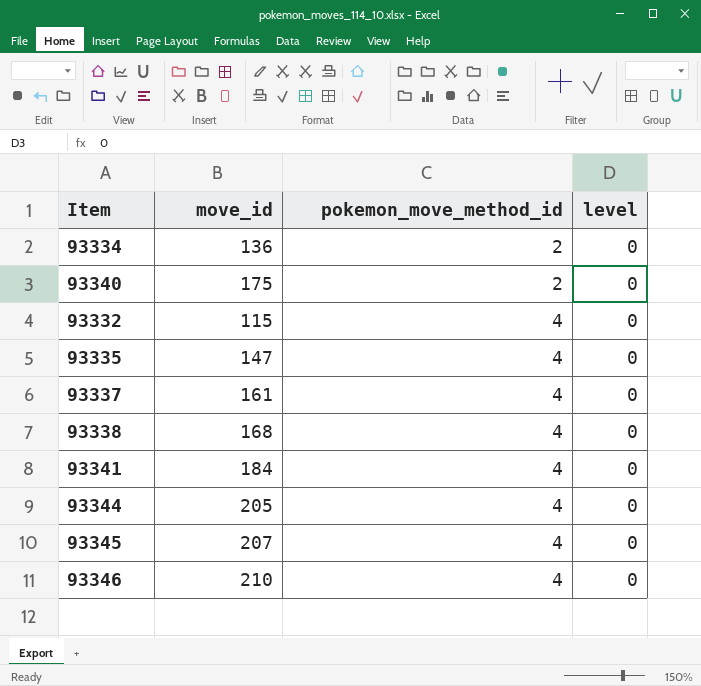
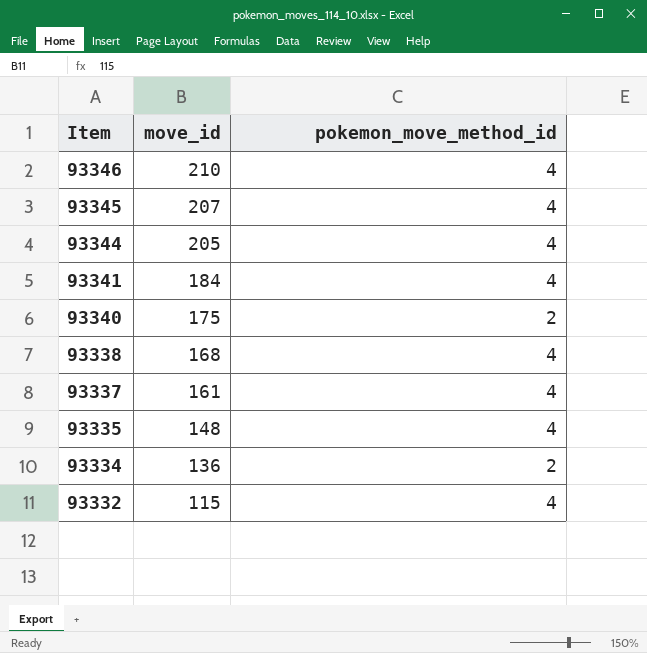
row order: pokemon_move_method_id ascending -> Item descending
column level | position: 4 -> none
93335 | move_id: 147 -> 148

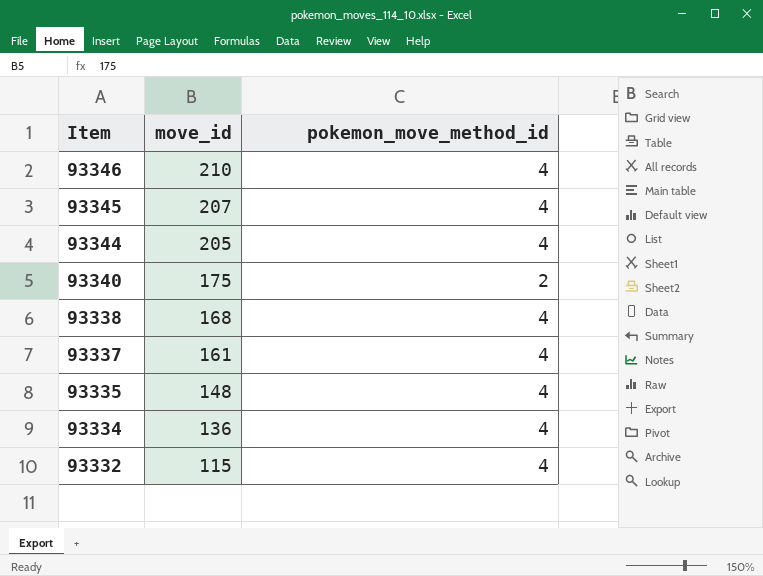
row 93341: 184 | 4 -> none
93334 | pokemon_move_method_id: 2 -> 4

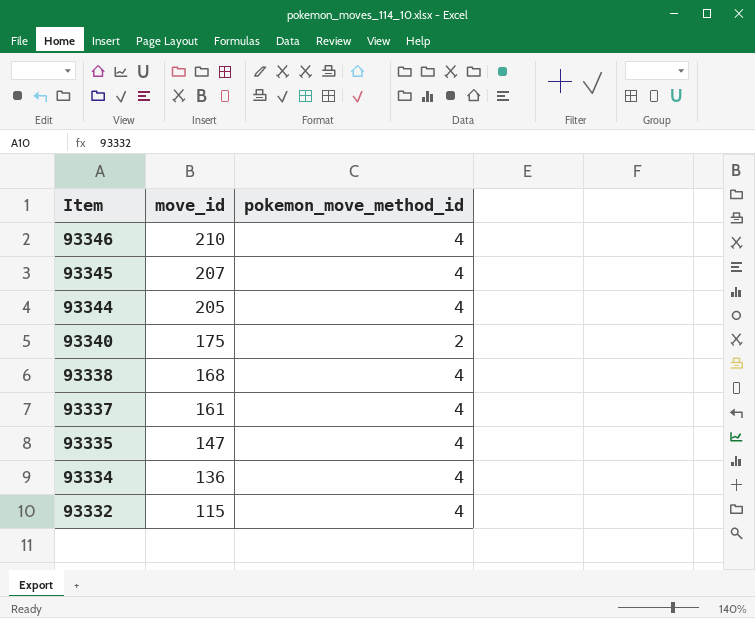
93335 | move_id: 148 -> 147

